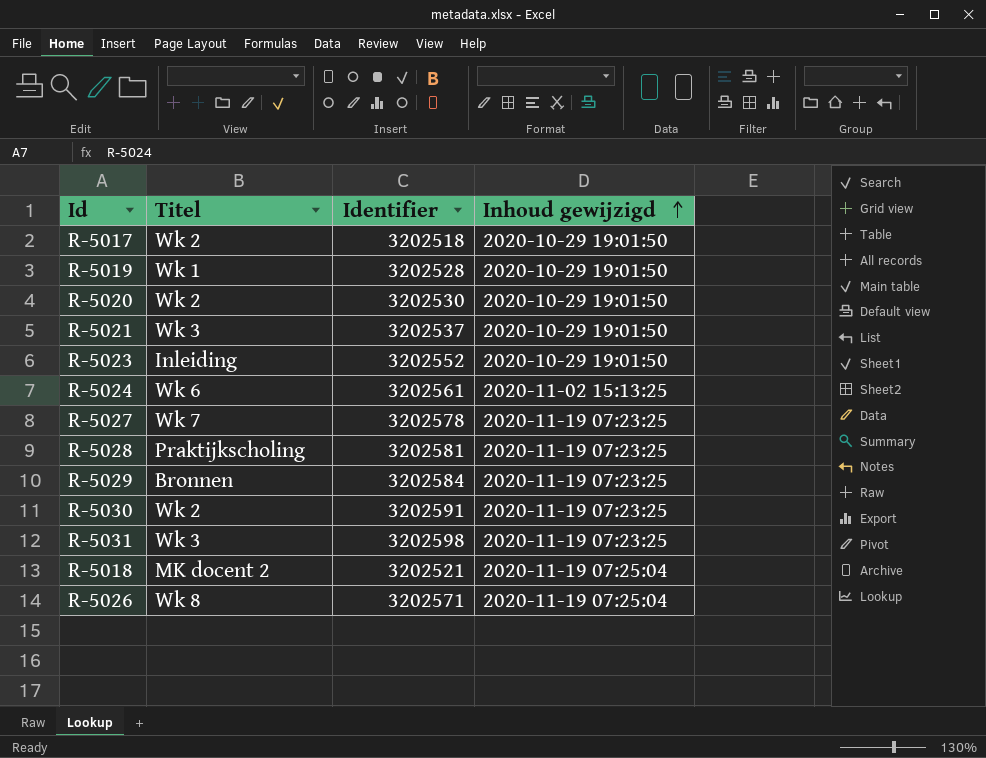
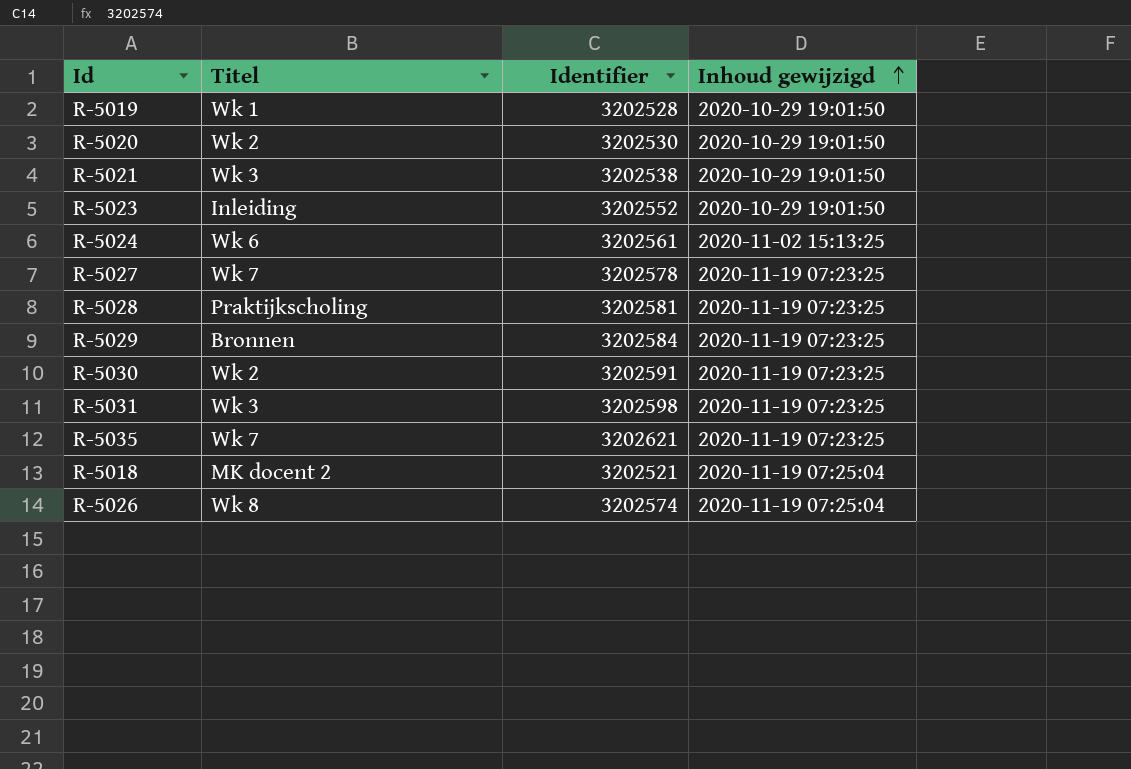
row R-5017: Wk 2 | 3202518 | 2020-10-29 19:01:50 -> none
R-5021 | Identifier: 3202537 -> 3202538
row R-5035: none -> Wk 7 | 3202621 | 2020-11-19 07:23:25
R-5026 | Identifier: 3202571 -> 3202574

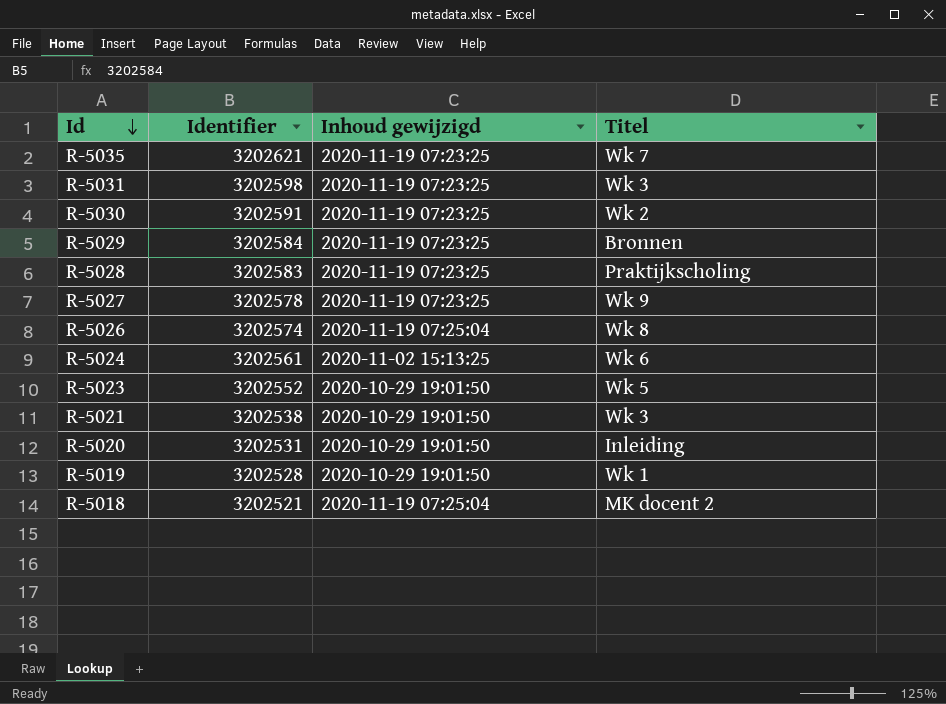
row order: Inhoud gewijzigd ascending -> Id descending
column Titel | position: 2 -> 4
R-5028 | Identifier: 3202581 -> 3202583
R-5027 | Titel: Wk 7 -> Wk 9
R-5023 | Titel: Inleiding -> Wk 5
R-5020 | Identifier: 3202530 -> 3202531
R-5020 | Titel: Wk 2 -> Inleiding

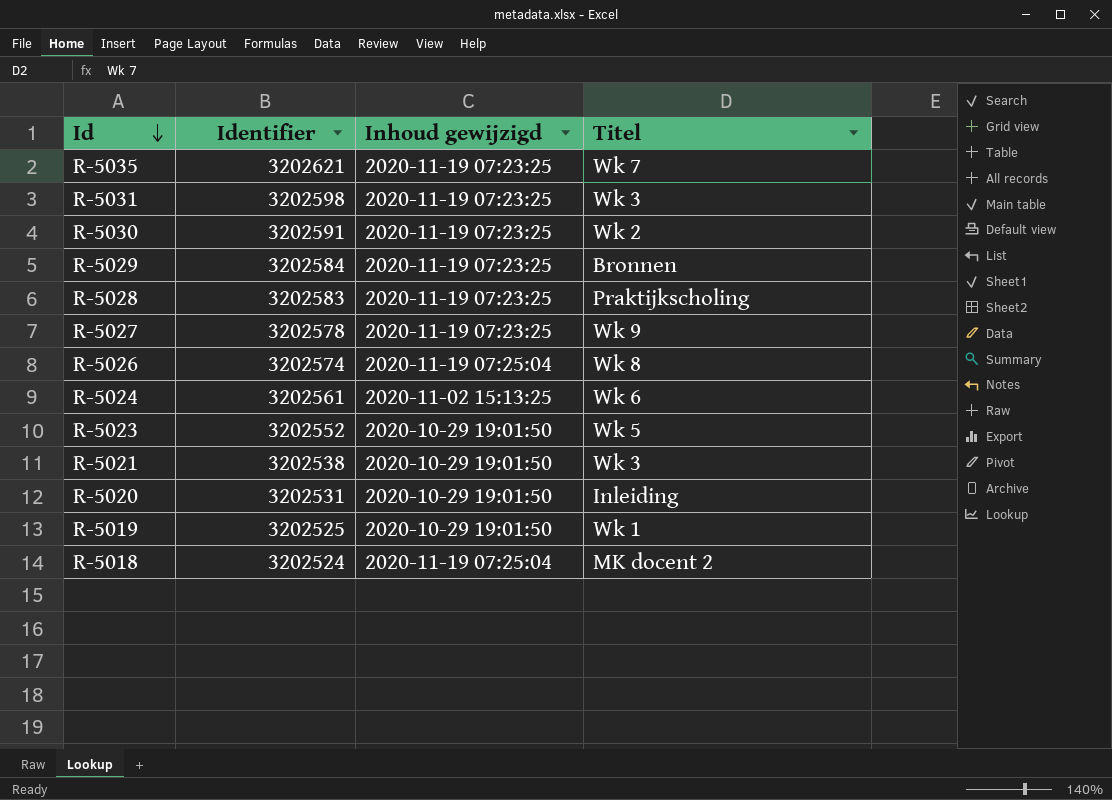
R-5019 | Identifier: 3202528 -> 3202525
R-5018 | Identifier: 3202521 -> 3202524

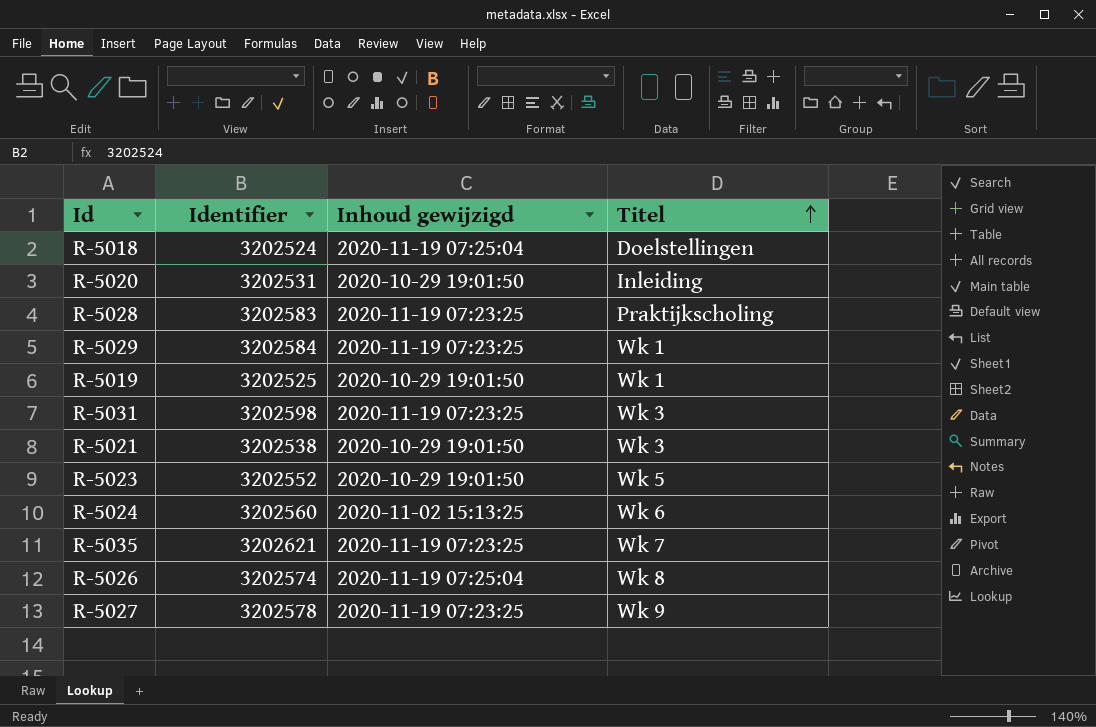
row order: Id descending -> Titel ascending
row R-5030: 3202591 | 2020-11-19 07:23:25 | Wk 2 -> none
R-5018 | Titel: MK docent 2 -> Doelstellingen
R-5029 | Titel: Bronnen -> Wk 1
R-5024 | Identifier: 3202561 -> 3202560

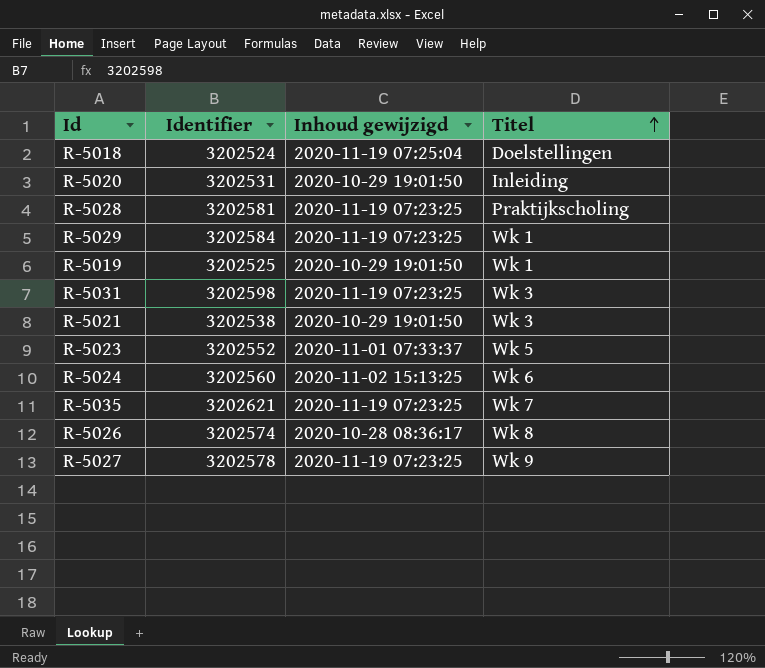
R-5028 | Identifier: 3202583 -> 3202581
R-5023 | Inhoud gewijzigd: 2020-10-29 19:01:50 -> 2020-11-01 07:33:37
R-5026 | Inhoud gewijzigd: 2020-11-19 07:25:04 -> 2020-10-28 08:36:17

